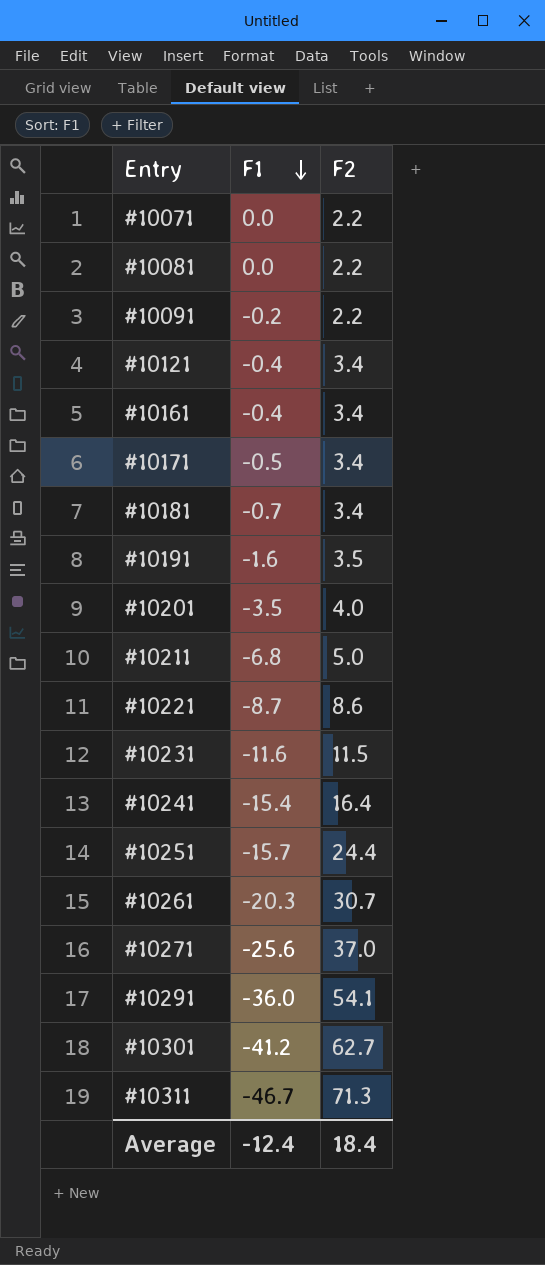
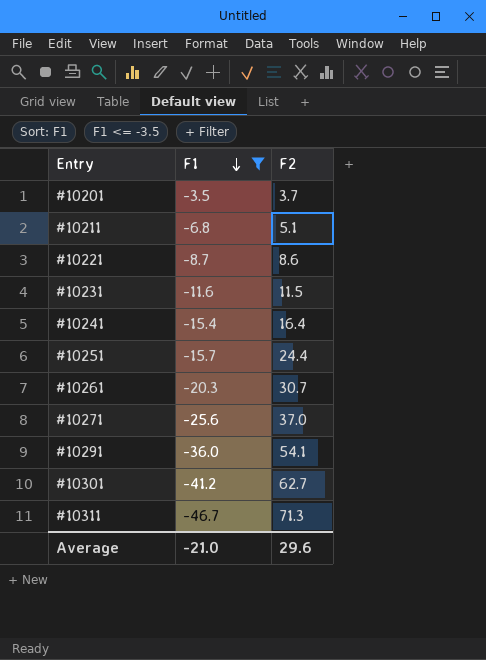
filter: none -> F1 <= -3.5
#10201 | F2: 4.0 -> 3.7
#10211 | F2: 5.0 -> 5.1
Average | F1: -12.4 -> -21.0
Average | F2: 18.4 -> 29.6

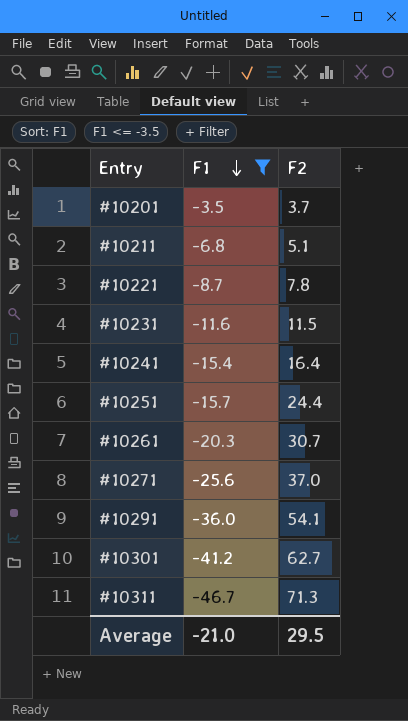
#10221 | F2: 8.6 -> 7.8
Average | F2: 29.6 -> 29.5

